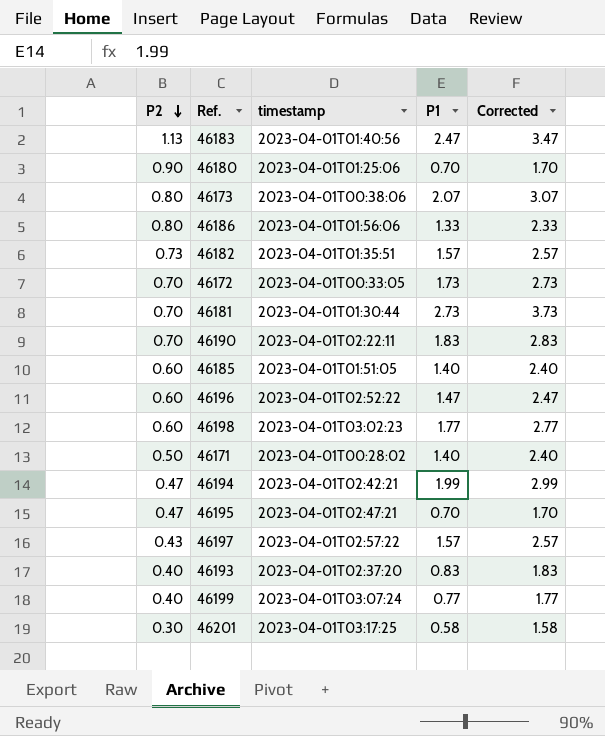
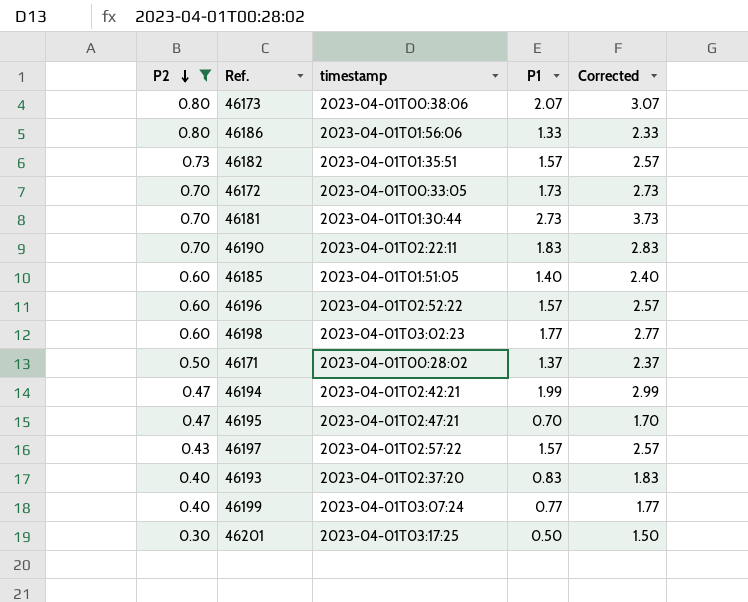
filter: none -> P2 <= 0.80
46196 | P1: 1.47 -> 1.57
46196 | Corrected: 2.47 -> 2.57
46171 | P1: 1.40 -> 1.37
46171 | Corrected: 2.40 -> 2.37
46201 | P1: 0.58 -> 0.50
46201 | Corrected: 1.58 -> 1.50

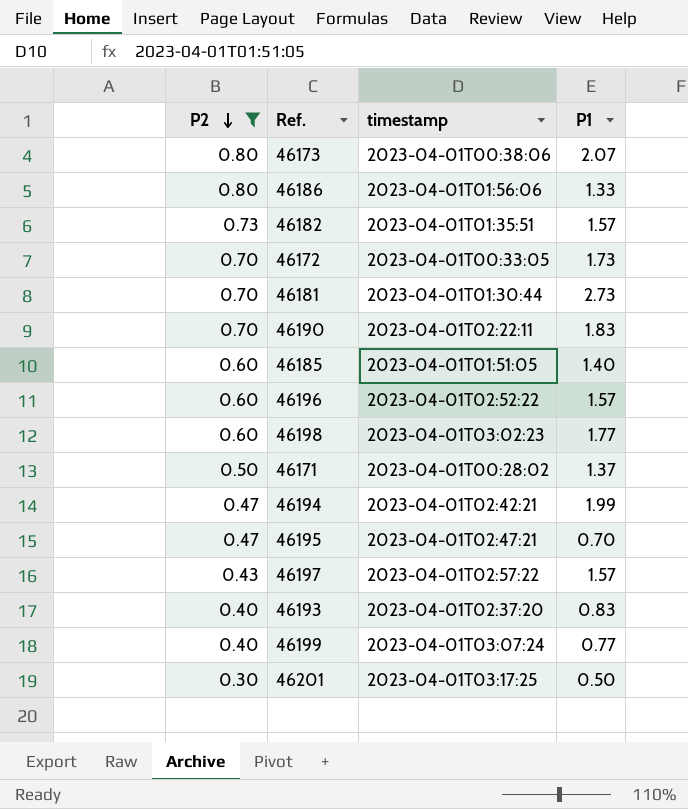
column Corrected | formula: [P1] + 1 -> none

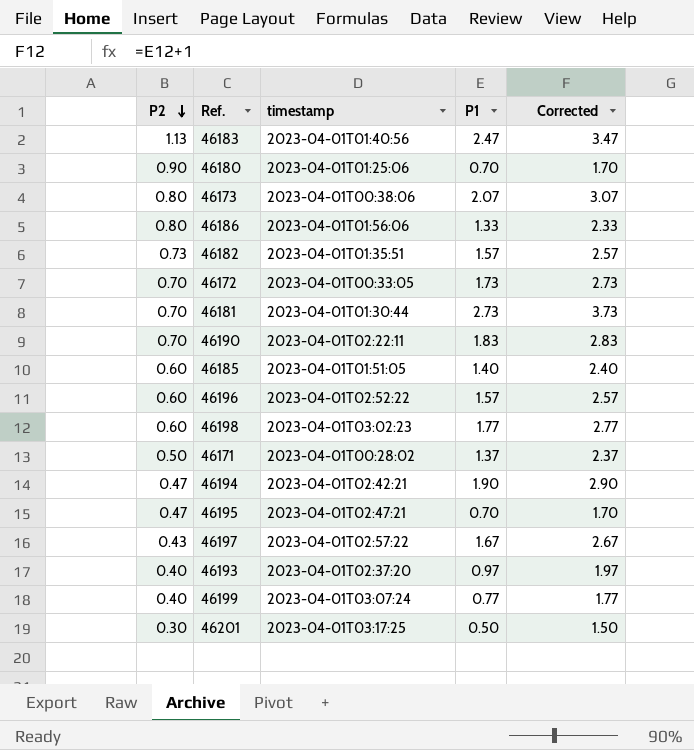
filter: P2 <= 0.80 -> none
column Corrected | formula: none -> [P1] + 1
46194 | P1: 1.99 -> 1.90
46197 | P1: 1.57 -> 1.67
46193 | P1: 0.83 -> 0.97

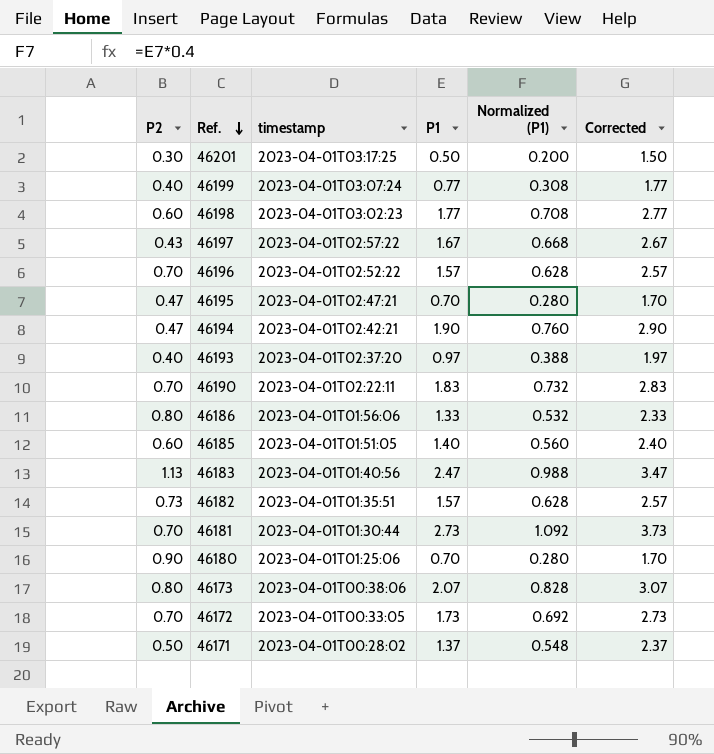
row order: P2 descending -> Ref. descending
column Normalized (P1) | formula: none -> [P1] * 0.4
46196 | P2: 0.60 -> 0.70

